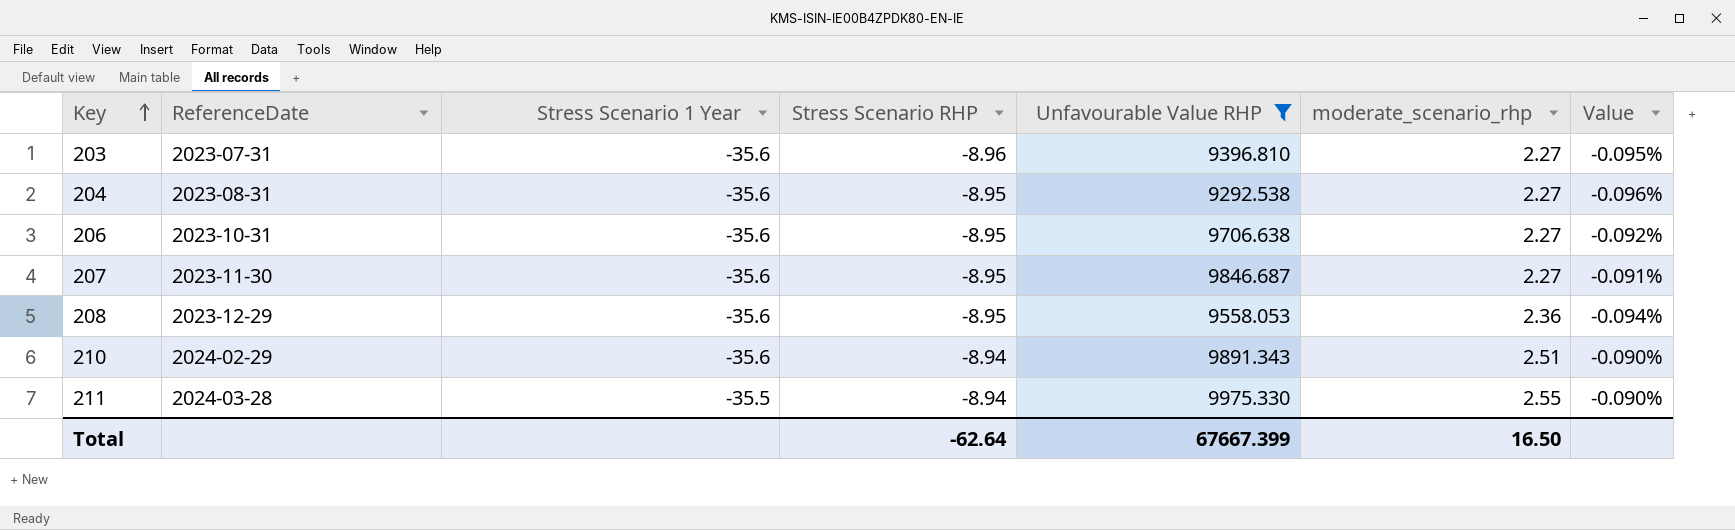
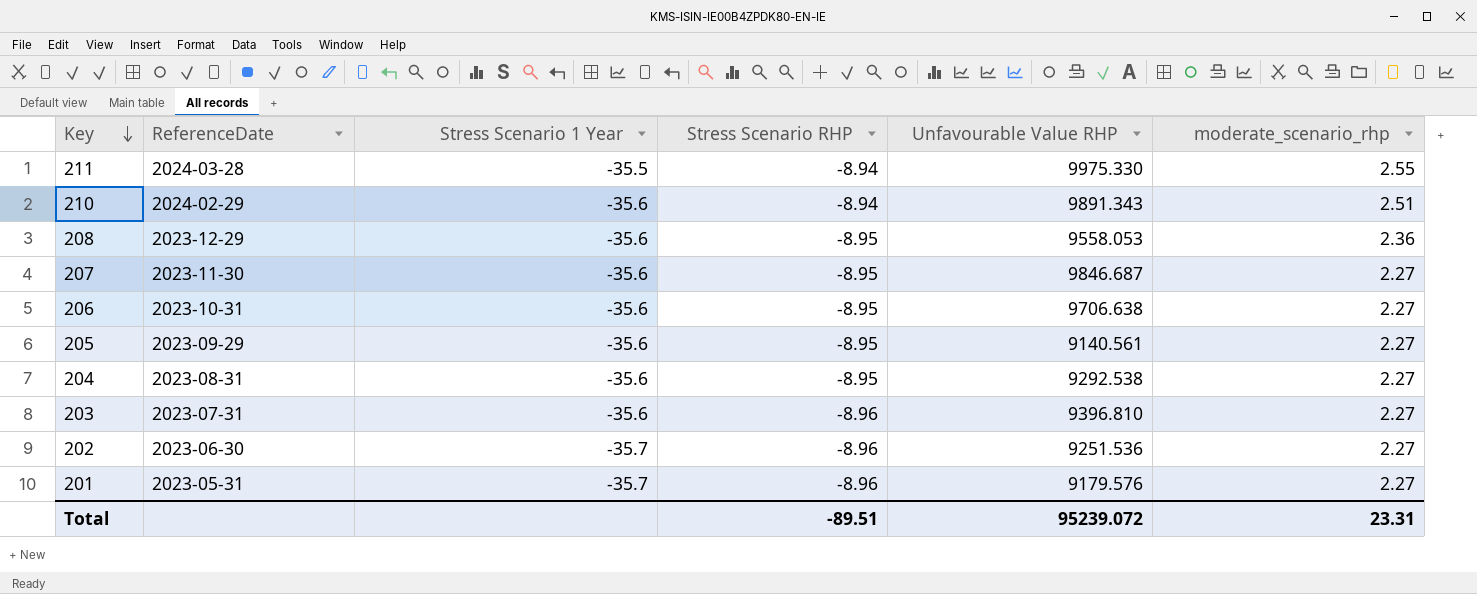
filter: Unfavourable Value RHP >= 9292.538 -> none
row order: Key ascending -> Key descending
column Value | formula: [Stress Scenario RHP] / [Unfavourable Value RHP] -> none
Total | Stress Scenario RHP: -62.64 -> -89.51
Total | Unfavourable Value RHP: 67667.399 -> 95239.072
Total | moderate_scenario_rhp: 16.50 -> 23.31

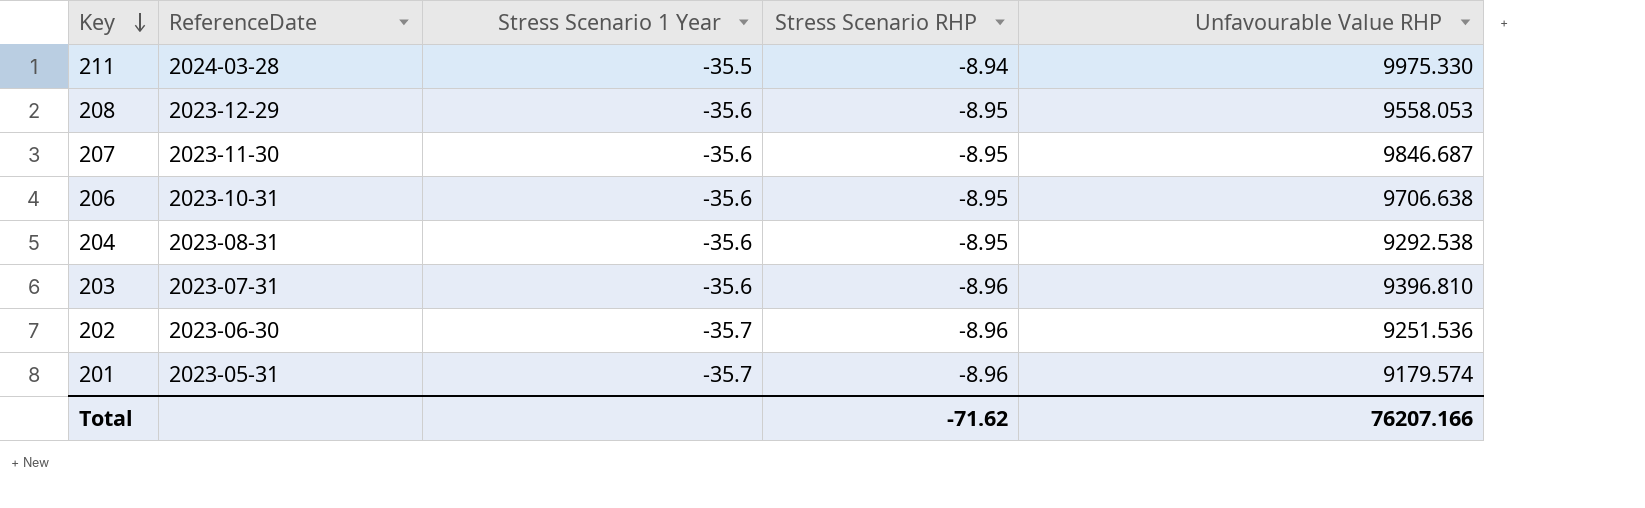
column moderate_scenario_rhp | position: 6 -> none
row 210: 2024-02-29 | -35.6 | -8.94 | 9891.343 | 2.51 -> none
row 205: 2023-09-29 | -35.6 | -8.95 | 9140.561 | 2.27 -> none
201 | Unfavourable Value RHP: 9179.576 -> 9179.574
Total | Stress Scenario RHP: -89.51 -> -71.62
Total | Unfavourable Value RHP: 95239.072 -> 76207.166

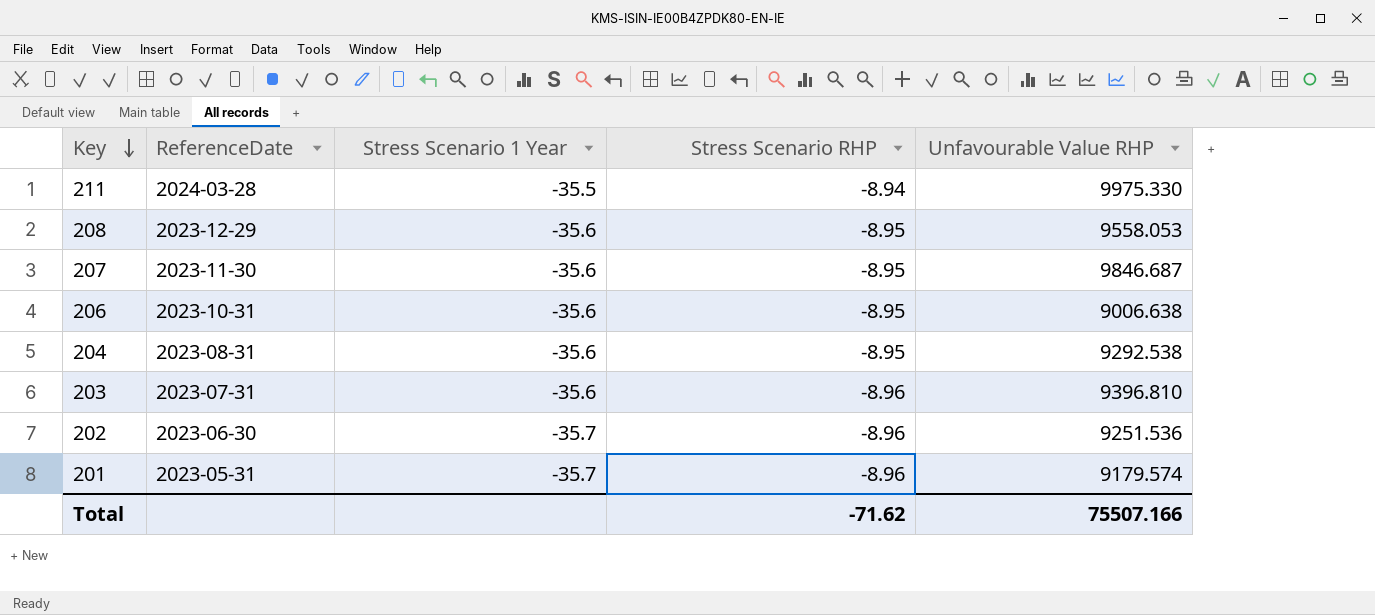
206 | Unfavourable Value RHP: 9706.638 -> 9006.638
Total | Unfavourable Value RHP: 76207.166 -> 75507.166

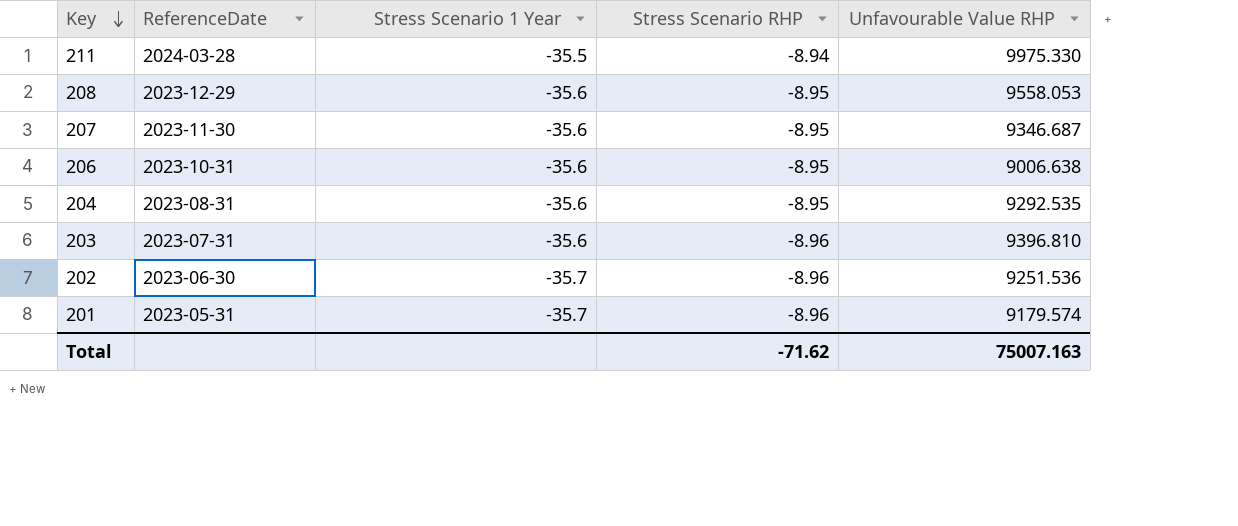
207 | Unfavourable Value RHP: 9846.687 -> 9346.687
204 | Unfavourable Value RHP: 9292.538 -> 9292.535
Total | Unfavourable Value RHP: 75507.166 -> 75007.163

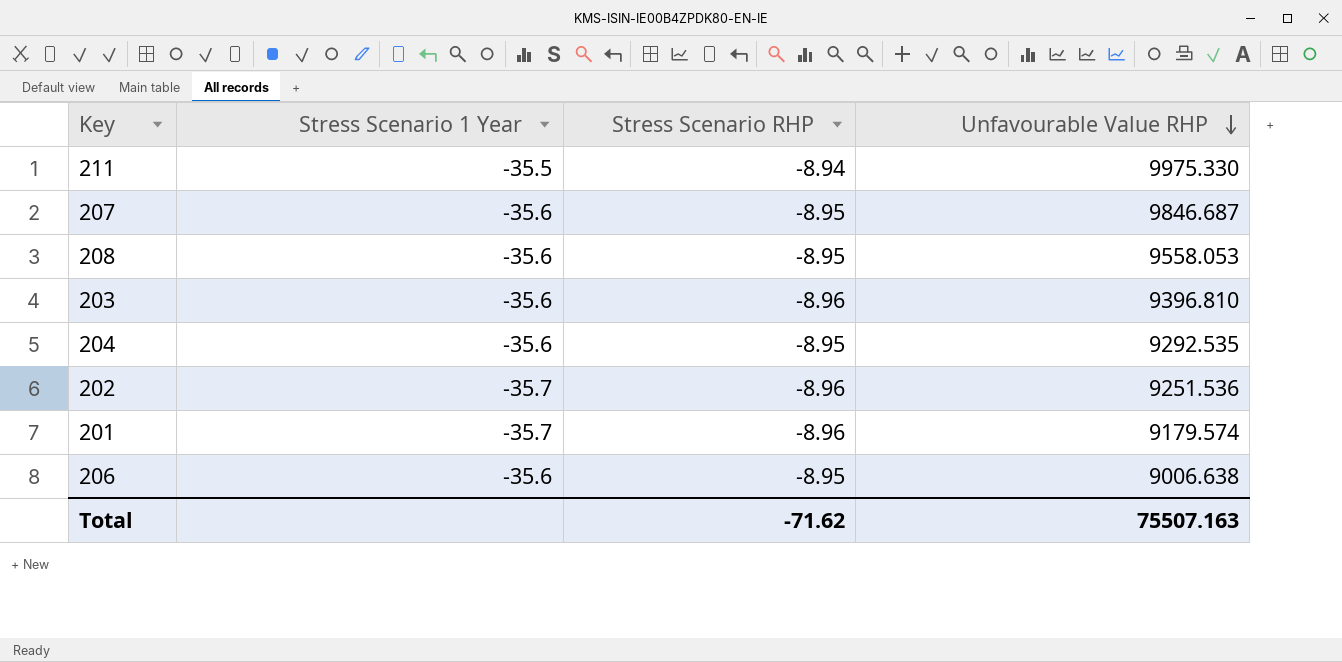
row order: Key descending -> Unfavourable Value RHP descending
column ReferenceDate | position: 2 -> none
207 | Unfavourable Value RHP: 9346.687 -> 9846.687
Total | Unfavourable Value RHP: 75007.163 -> 75507.163

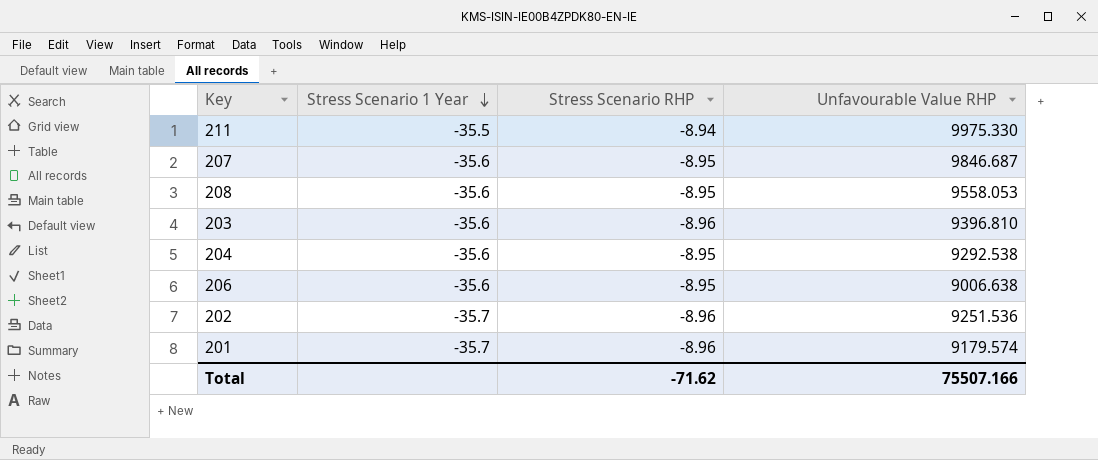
row order: Unfavourable Value RHP descending -> Stress Scenario 1 Year descending
204 | Unfavourable Value RHP: 9292.535 -> 9292.538
Total | Unfavourable Value RHP: 75507.163 -> 75507.166

